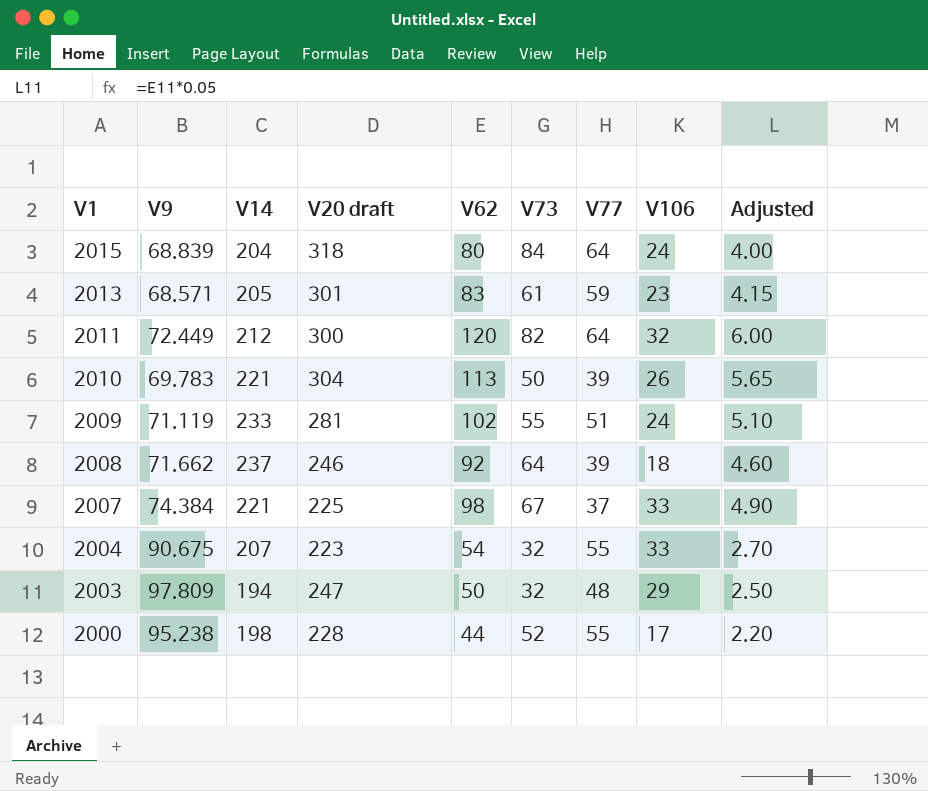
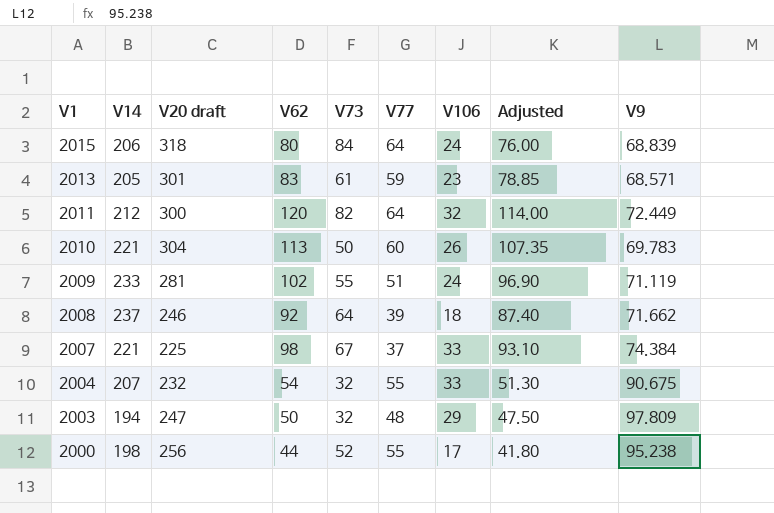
column Adjusted | formula: [V62] * 0.05 -> [V62] * 0.95
column V9 | position: 2 -> 9
2015 | V14: 204 -> 206
2010 | V77: 39 -> 60
2004 | V20 draft: 223 -> 232
2000 | V20 draft: 228 -> 256

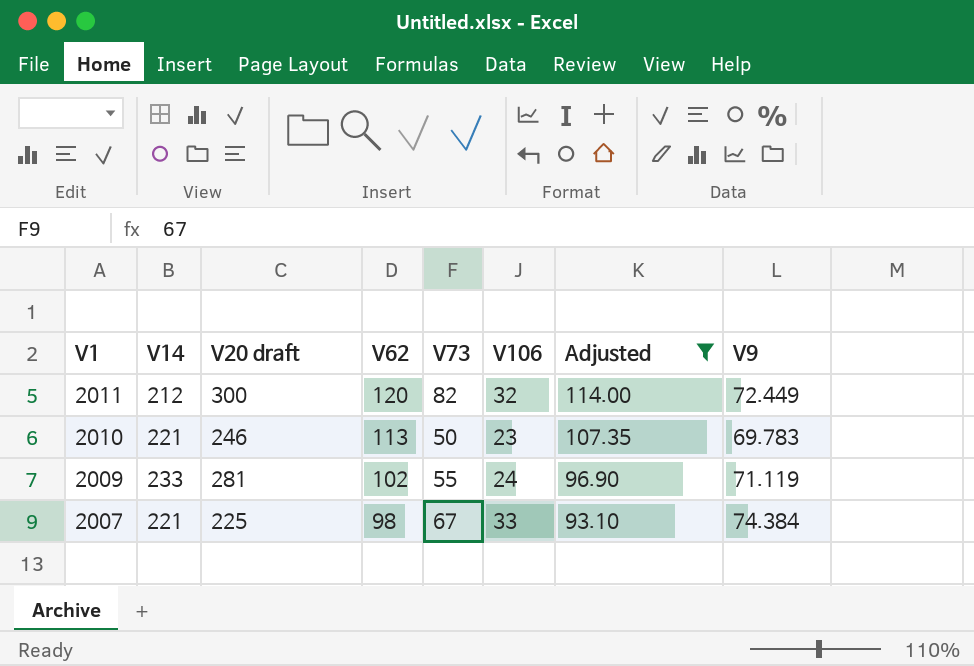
filter: none -> Adjusted >= 93.10
column V77 | position: 6 -> none
2010 | V20 draft: 304 -> 246
2010 | V106: 26 -> 23

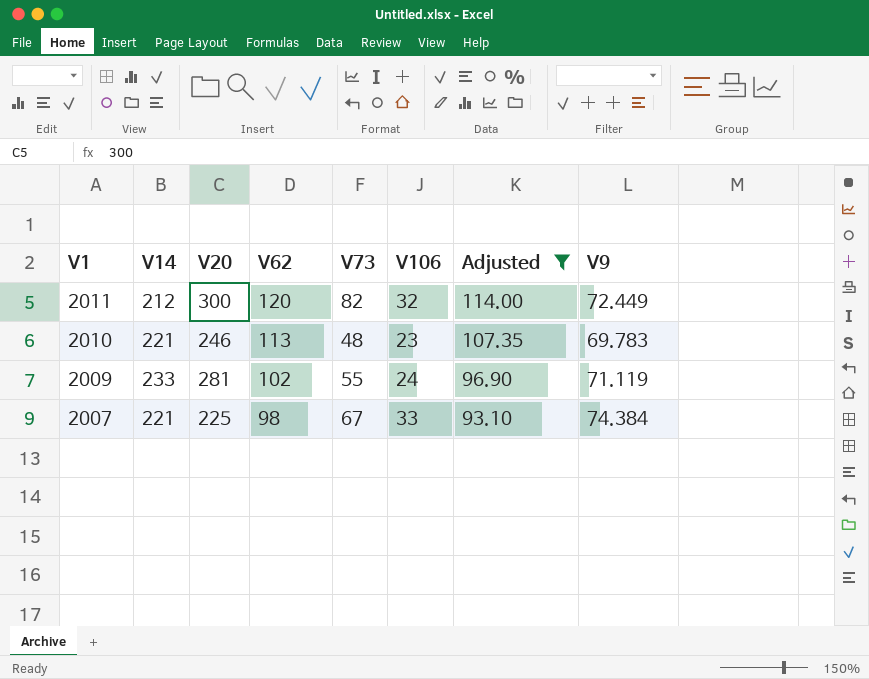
column name: V20 draft -> V20
2010 | V73: 50 -> 48

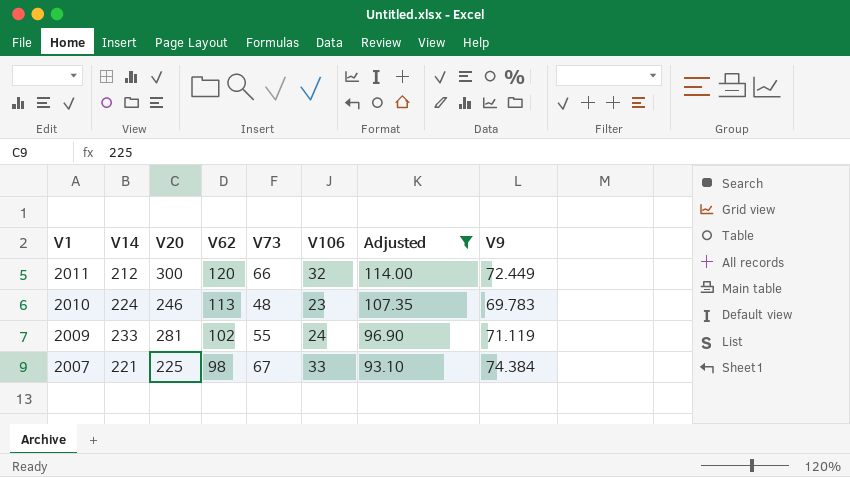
2011 | V73: 82 -> 66
2010 | V14: 221 -> 224

